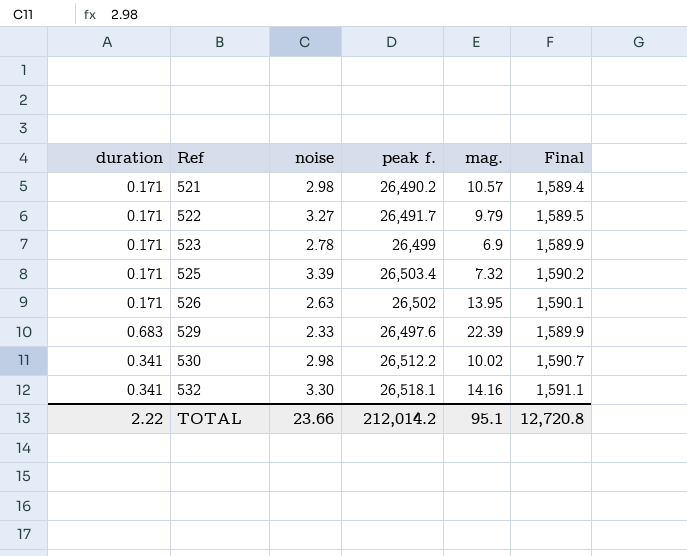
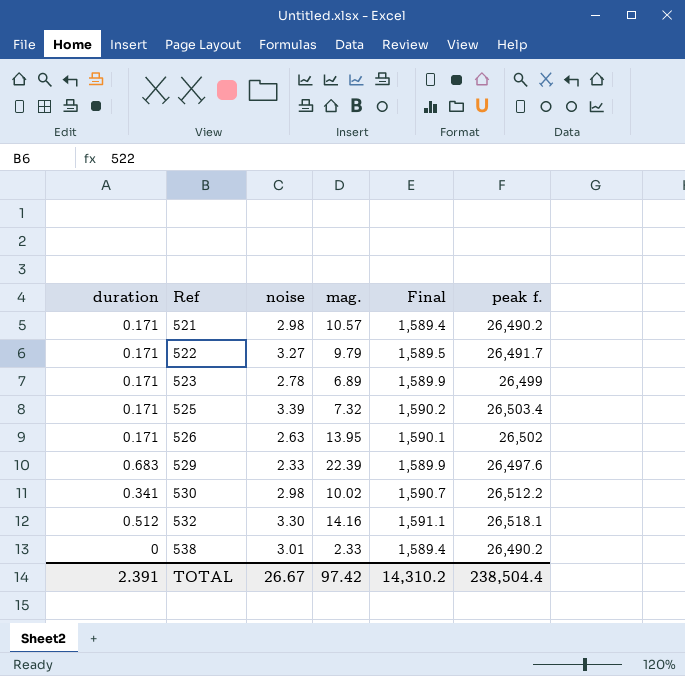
column peak f. | position: 4 -> 6
523 | mag.: 6.9 -> 6.89
532 | duration: 0.341 -> 0.512
row 538: none -> 0 | 3.01 | 2.33 | 1,589.4 | 26,490.2
TOTAL | duration: 2.22 -> 2.391
TOTAL | noise: 23.66 -> 26.67
TOTAL | mag.: 95.1 -> 97.42
TOTAL | Final: 12,720.8 -> 14,310.2
TOTAL | peak f.: 212,014.2 -> 238,504.4

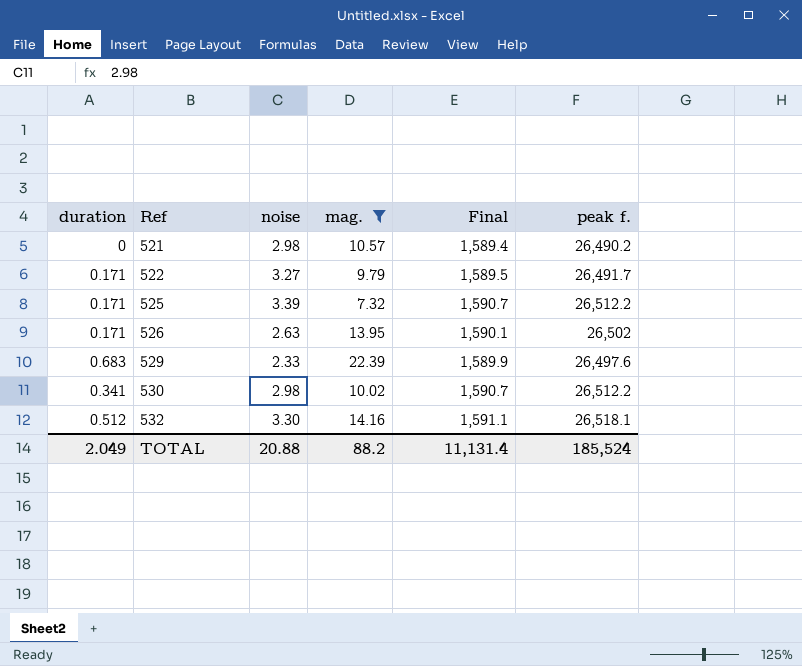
filter: none -> mag. >= 7.32
521 | duration: 0.171 -> 0
525 | Final: 1,590.2 -> 1,590.7
525 | peak f.: 26,503.4 -> 26,512.2
TOTAL | duration: 2.391 -> 2.049
TOTAL | noise: 26.67 -> 20.88
TOTAL | mag.: 97.42 -> 88.2
TOTAL | Final: 14,310.2 -> 11,131.4
TOTAL | peak f.: 238,504.4 -> 185,524

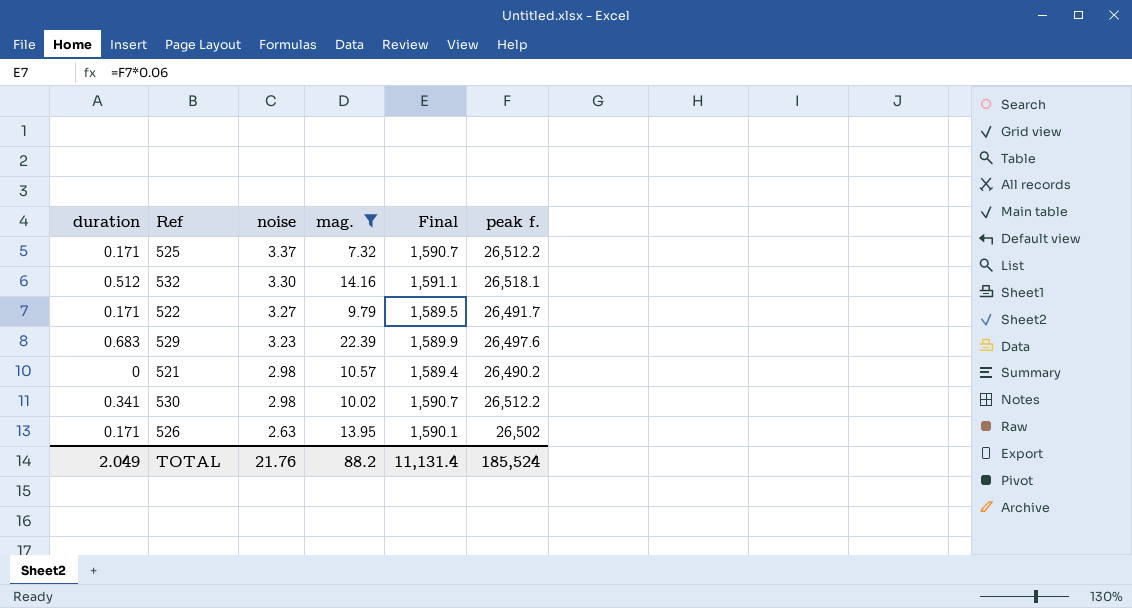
row order: Ref ascending -> noise descending
525 | noise: 3.39 -> 3.37
529 | noise: 2.33 -> 3.23
TOTAL | noise: 20.88 -> 21.76

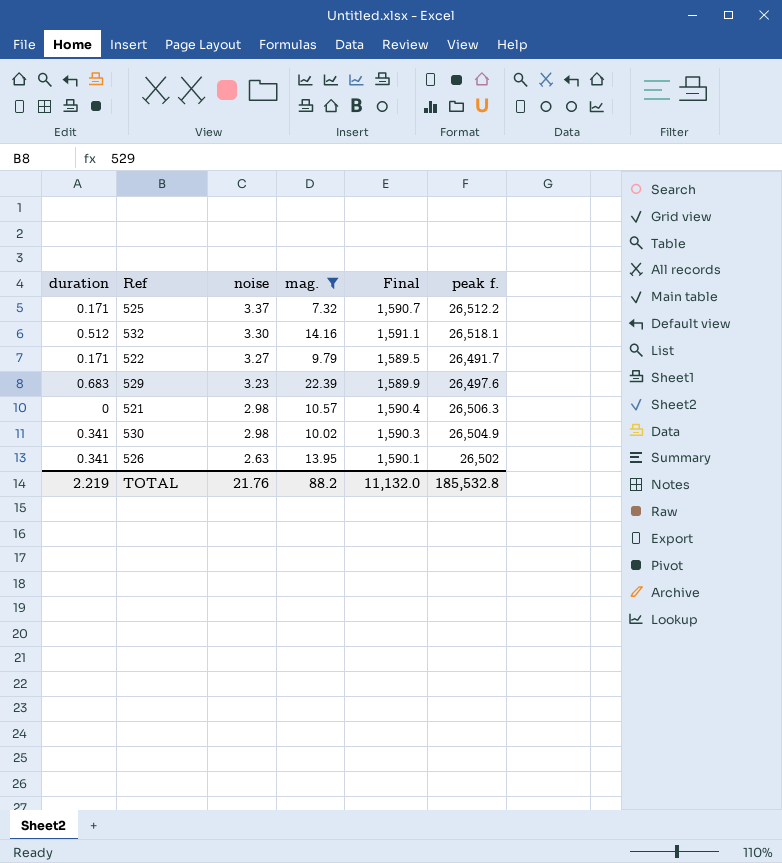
521 | Final: 1,589.4 -> 1,590.4
521 | peak f.: 26,490.2 -> 26,506.3
530 | Final: 1,590.7 -> 1,590.3
530 | peak f.: 26,512.2 -> 26,504.9
526 | duration: 0.171 -> 0.341
TOTAL | duration: 2.049 -> 2.219
TOTAL | Final: 11,131.4 -> 11,132.0
TOTAL | peak f.: 185,524 -> 185,532.8

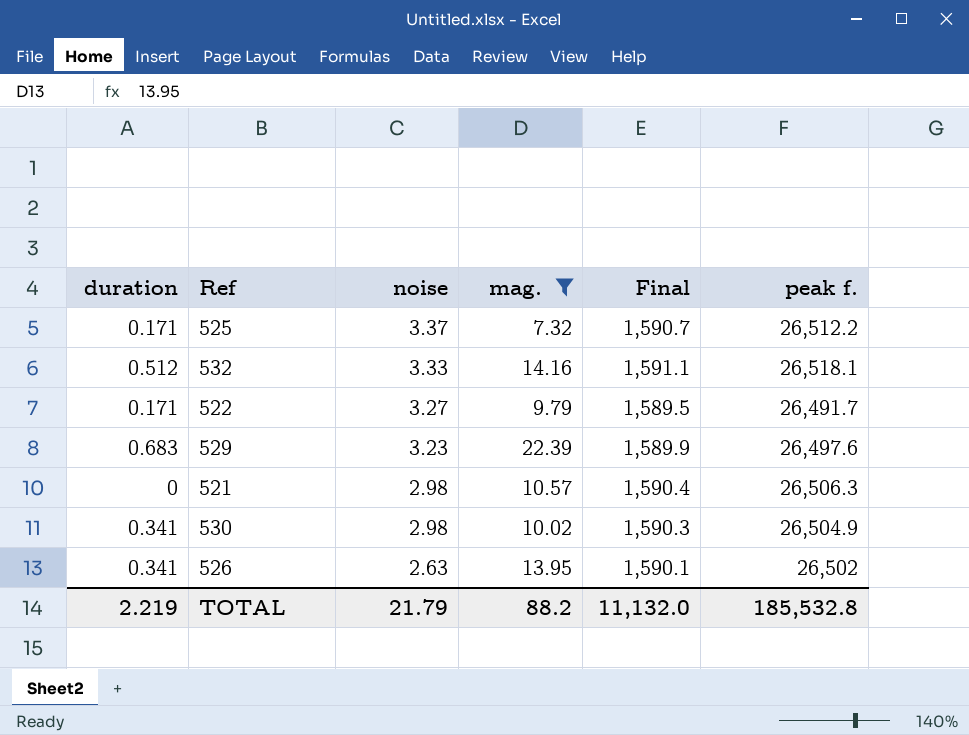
532 | noise: 3.30 -> 3.33
TOTAL | noise: 21.76 -> 21.79

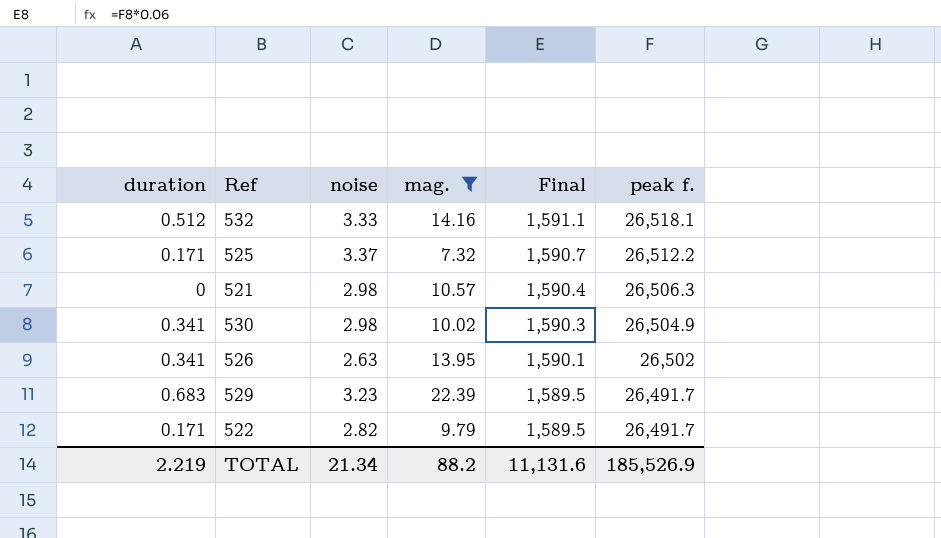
row order: noise descending -> Final descending
529 | Final: 1,589.9 -> 1,589.5
529 | peak f.: 26,497.6 -> 26,491.7
522 | noise: 3.27 -> 2.82
TOTAL | noise: 21.79 -> 21.34
TOTAL | Final: 11,132.0 -> 11,131.6
TOTAL | peak f.: 185,532.8 -> 185,526.9

